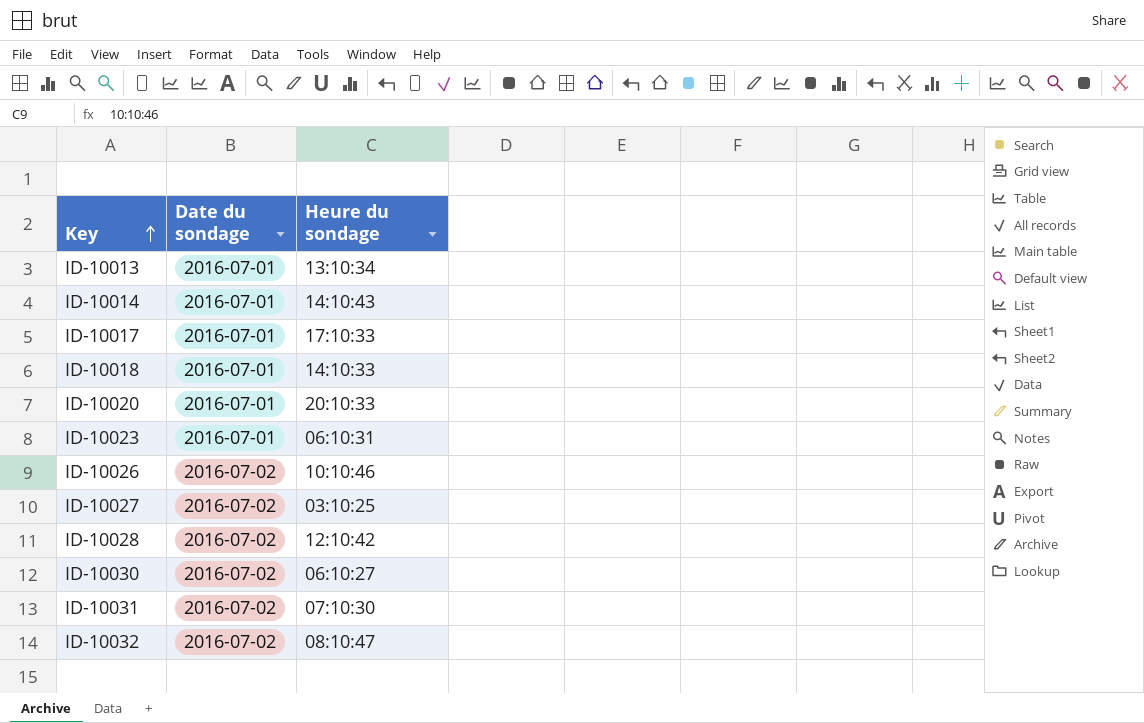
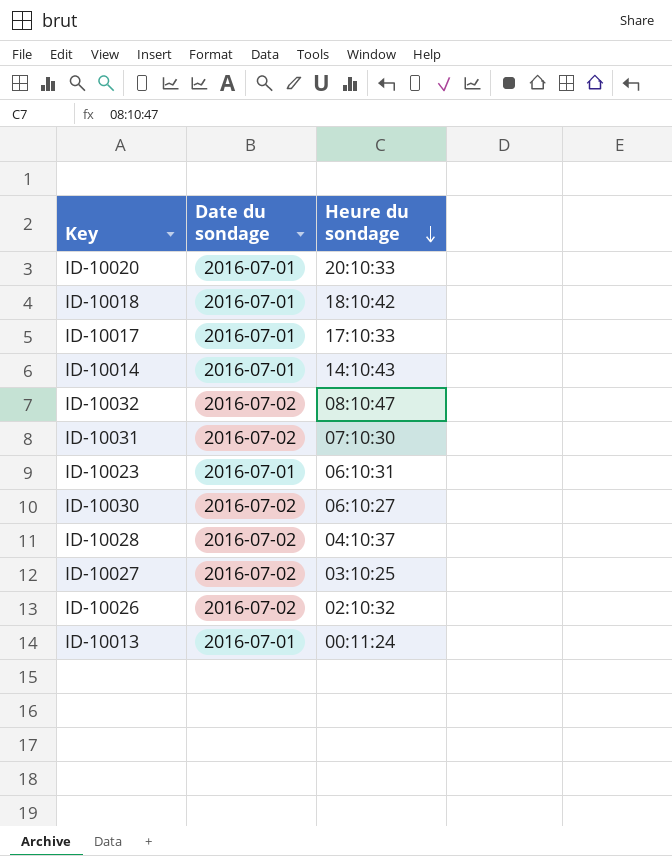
row order: Key ascending -> Heure du sondage descending
ID-10018 | Heure du sondage: 14:10:33 -> 18:10:42
ID-10028 | Heure du sondage: 12:10:42 -> 04:10:37
ID-10026 | Heure du sondage: 10:10:46 -> 02:10:32
ID-10013 | Heure du sondage: 13:10:34 -> 00:11:24

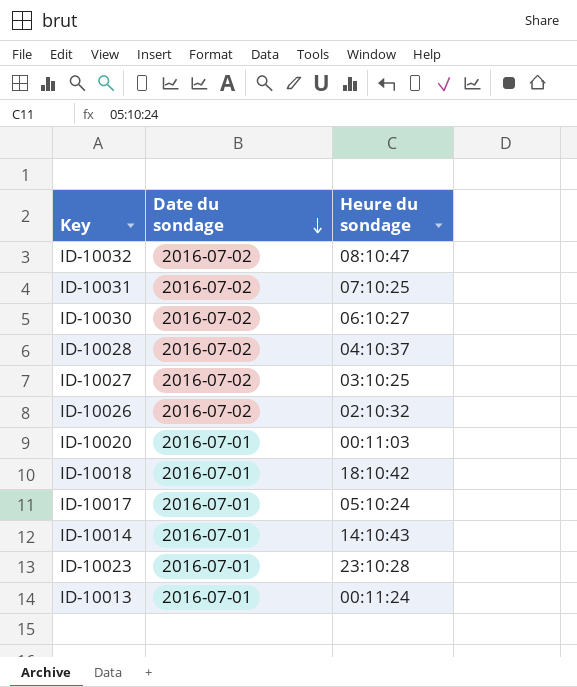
row order: Heure du sondage descending -> Date du sondage descending
ID-10031 | Heure du sondage: 07:10:30 -> 07:10:25
ID-10020 | Heure du sondage: 20:10:33 -> 00:11:03
ID-10017 | Heure du sondage: 17:10:33 -> 05:10:24
ID-10023 | Heure du sondage: 06:10:31 -> 23:10:28

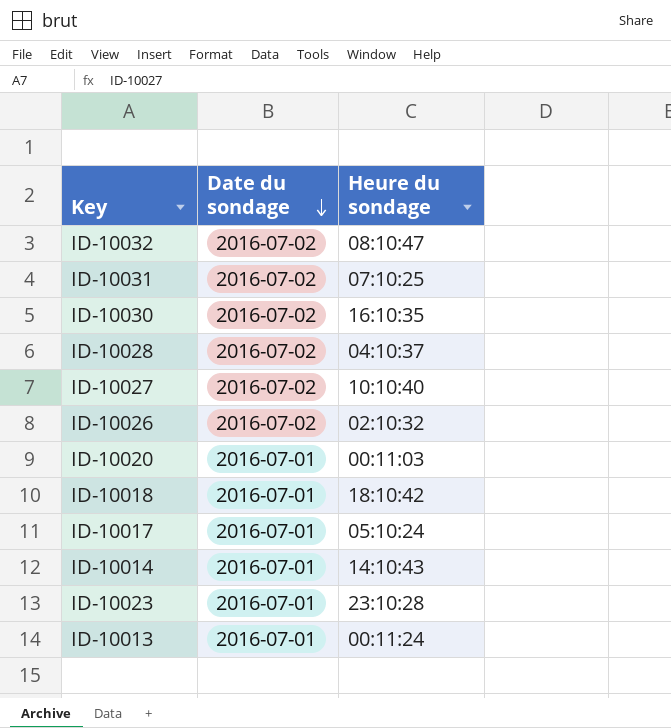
ID-10030 | Heure du sondage: 06:10:27 -> 16:10:35
ID-10027 | Heure du sondage: 03:10:25 -> 10:10:40

